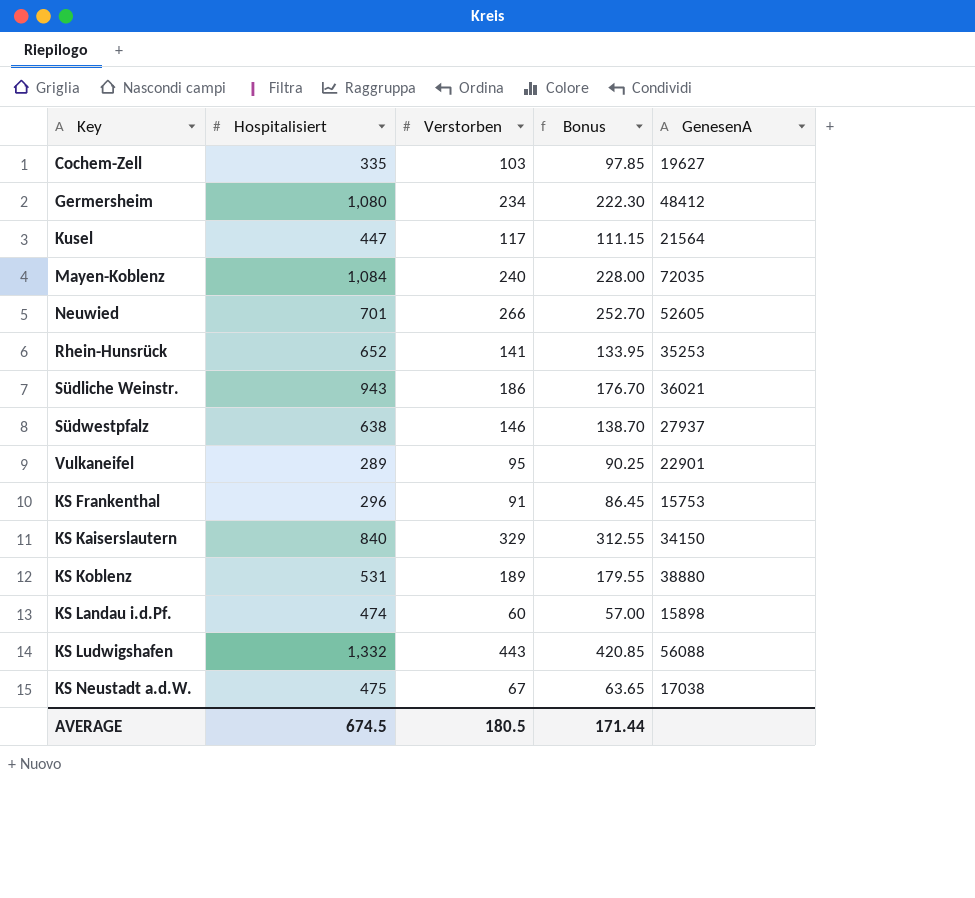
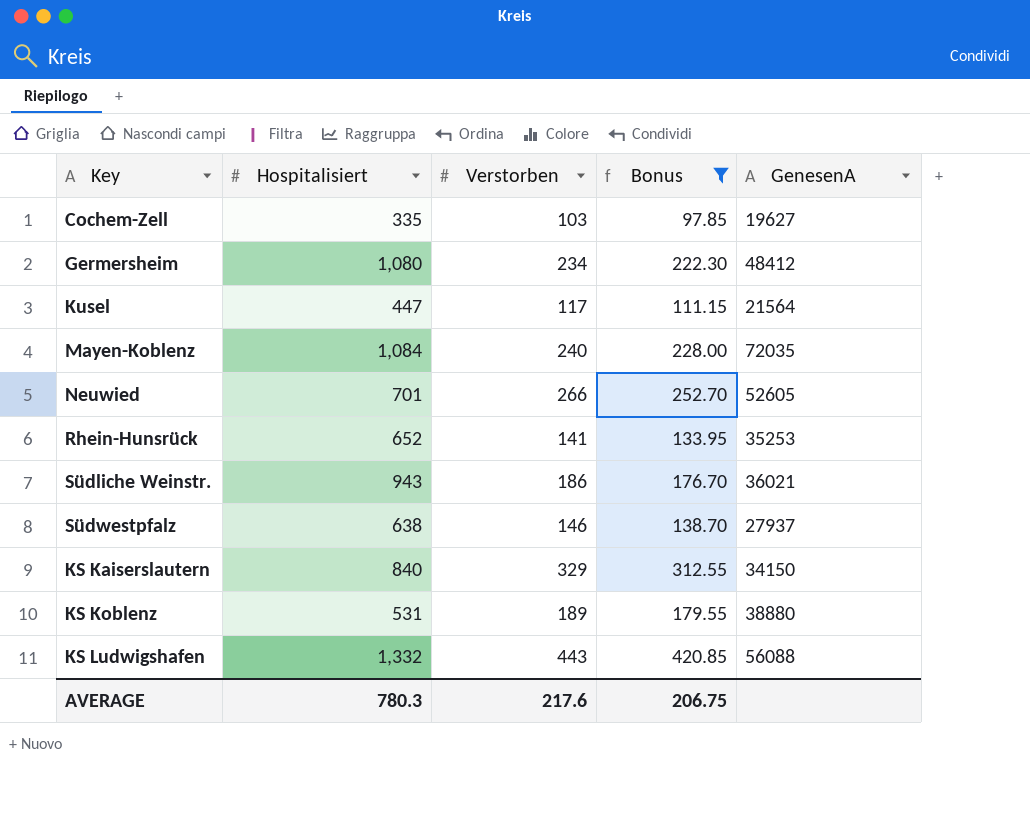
filter: none -> Bonus >= 97.85
AVERAGE | Hospitalisiert: 674.5 -> 780.3
AVERAGE | Verstorben: 180.5 -> 217.6
AVERAGE | Bonus: 171.44 -> 206.75

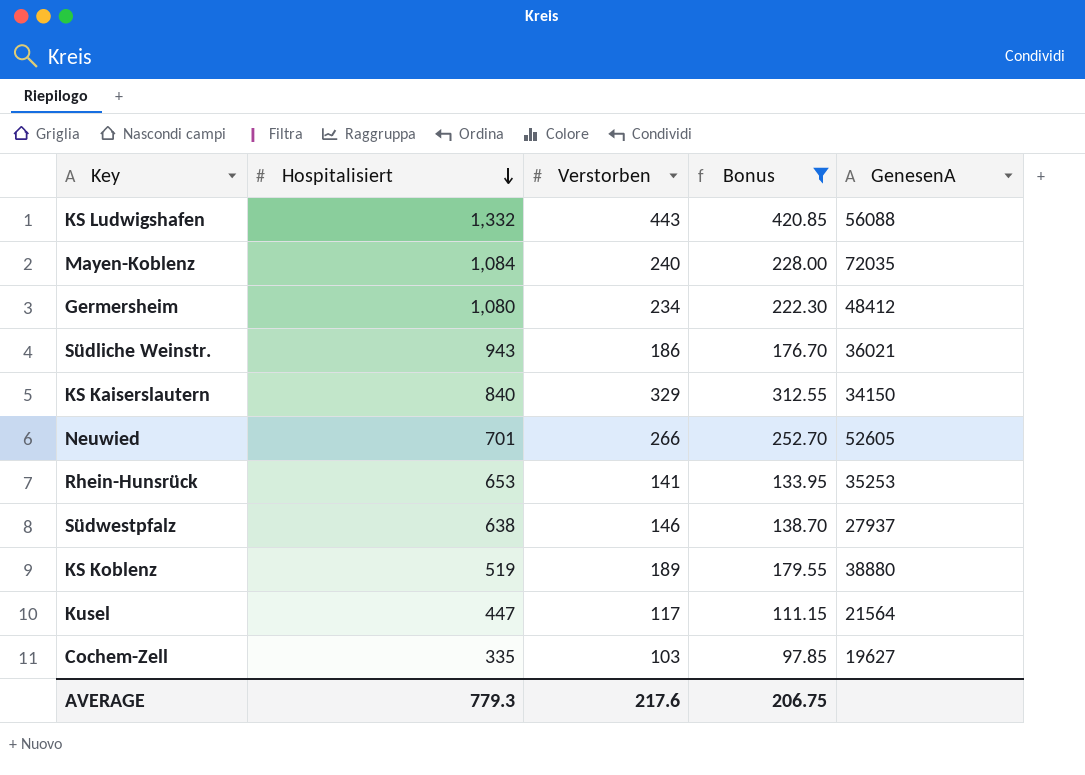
row order: none -> Hospitalisiert descending
Rhein-Hunsrück | Hospitalisiert: 652 -> 653
KS Koblenz | Hospitalisiert: 531 -> 519
AVERAGE | Hospitalisiert: 780.3 -> 779.3

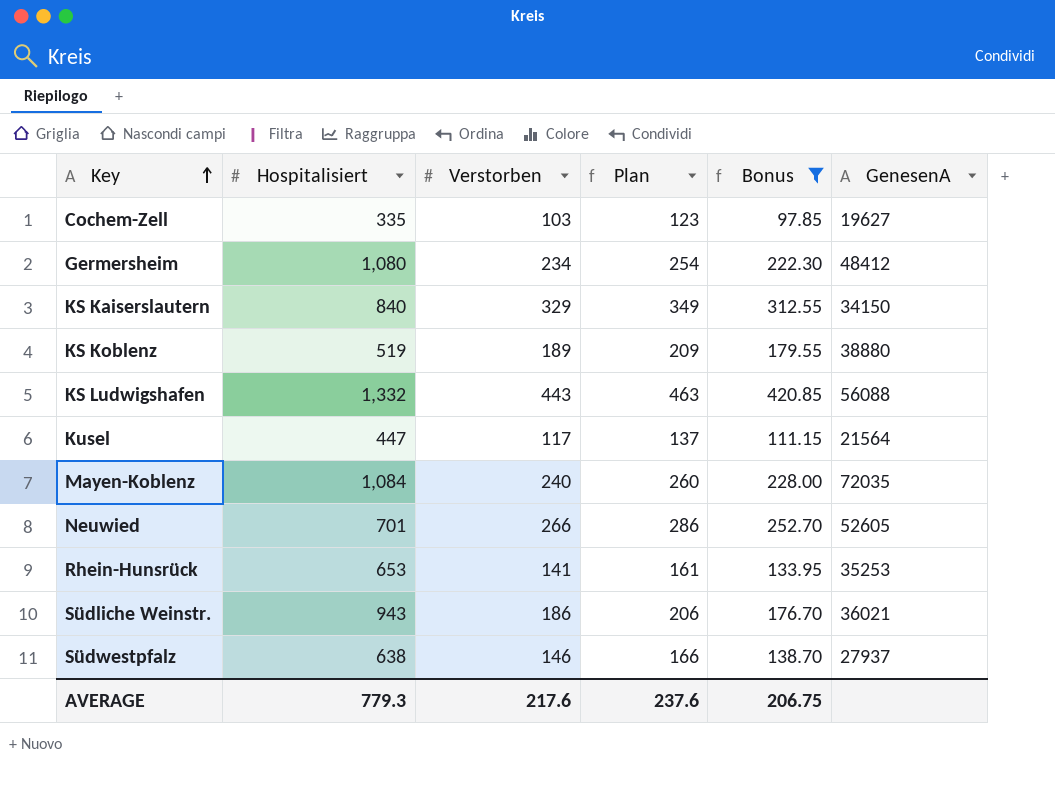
row order: Hospitalisiert descending -> Key ascending
column Plan | formula: none -> [Verstorben] + 20

